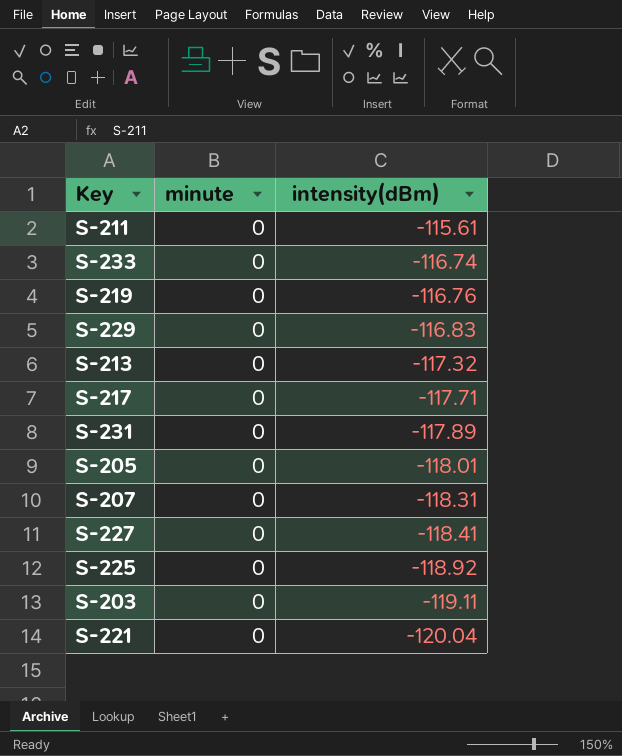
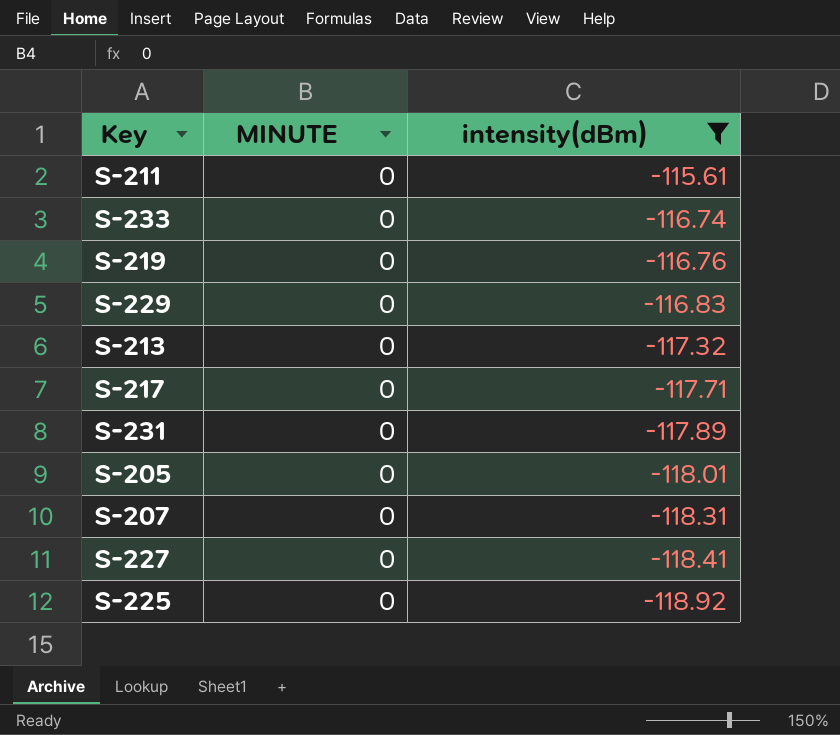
filter: none -> intensity(dBm) >= -118.92
column name: minute -> MINUTE

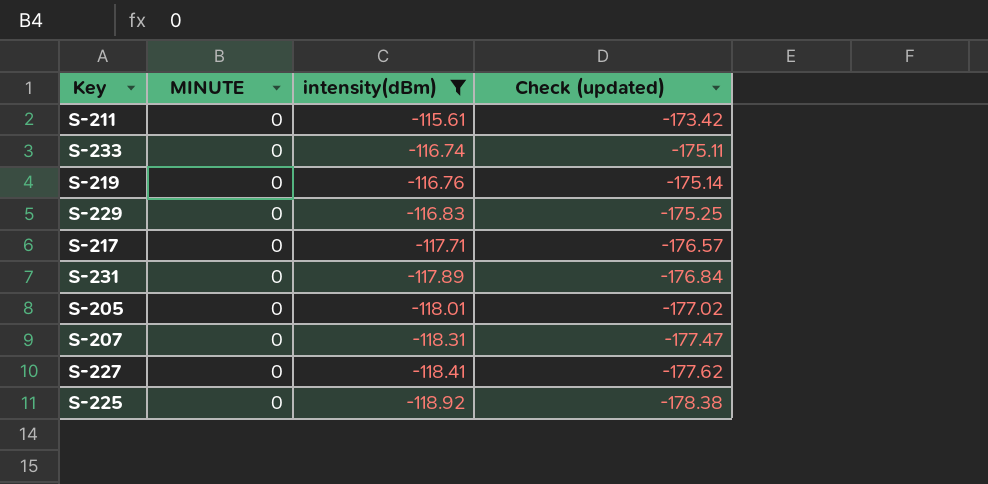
column Check (updated) | formula: none -> [intensity(dBm)] * 1.5
row S-213: 0 | -117.32 -> none

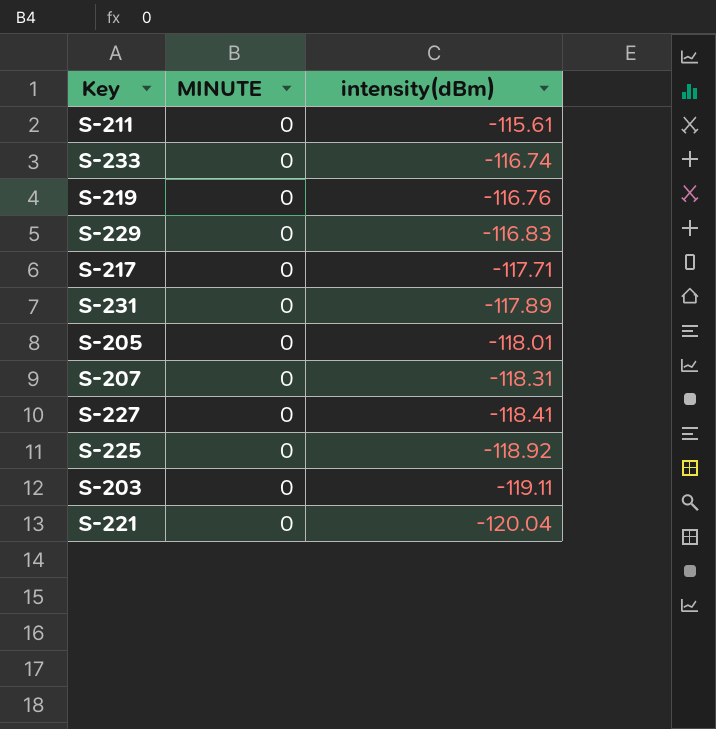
filter: intensity(dBm) >= -118.92 -> none
column Check (updated) | formula: [intensity(dBm)] * 1.5 -> none

